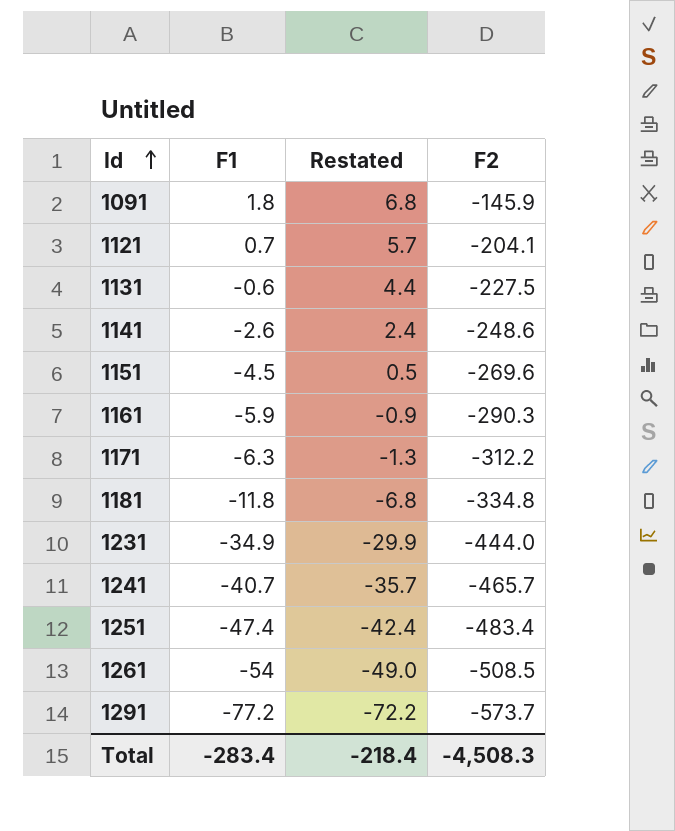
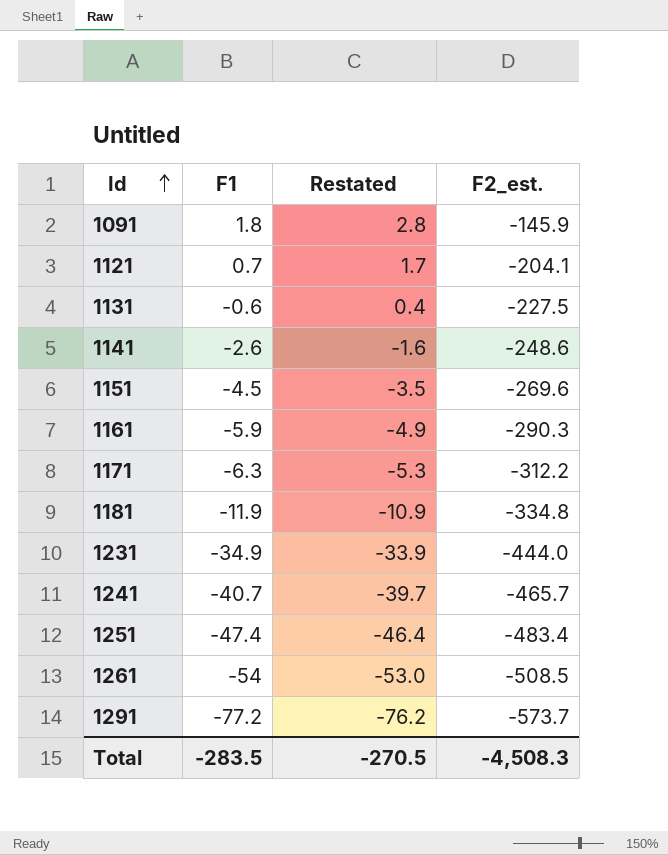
column Restated | formula: [F1] + 5 -> [F1] + 1
column name: F2 -> F2_est.
1181 | F1: -11.8 -> -11.9
Total | F1: -283.4 -> -283.5
Total | Restated: -218.4 -> -270.5

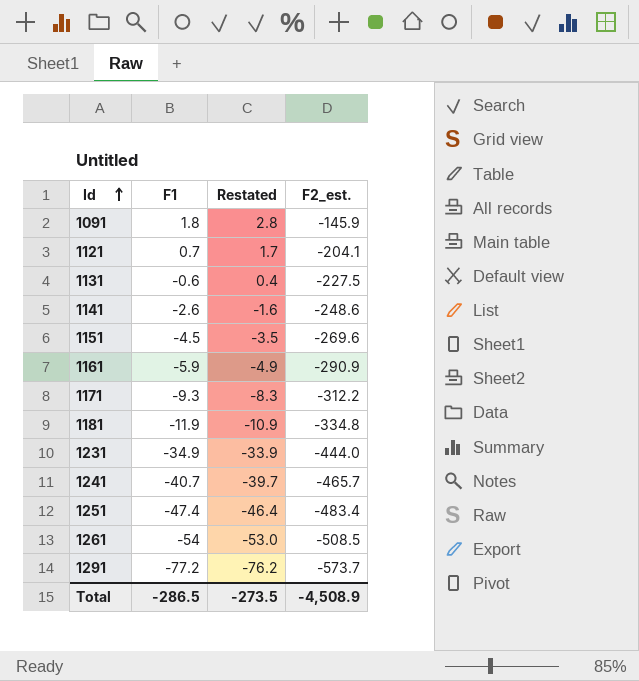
1161 | F2_est.: -290.3 -> -290.9
1171 | F1: -6.3 -> -9.3
1171 | Restated: -5.3 -> -8.3
Total | F1: -283.5 -> -286.5
Total | Restated: -270.5 -> -273.5
Total | F2_est.: -4,508.3 -> -4,508.9

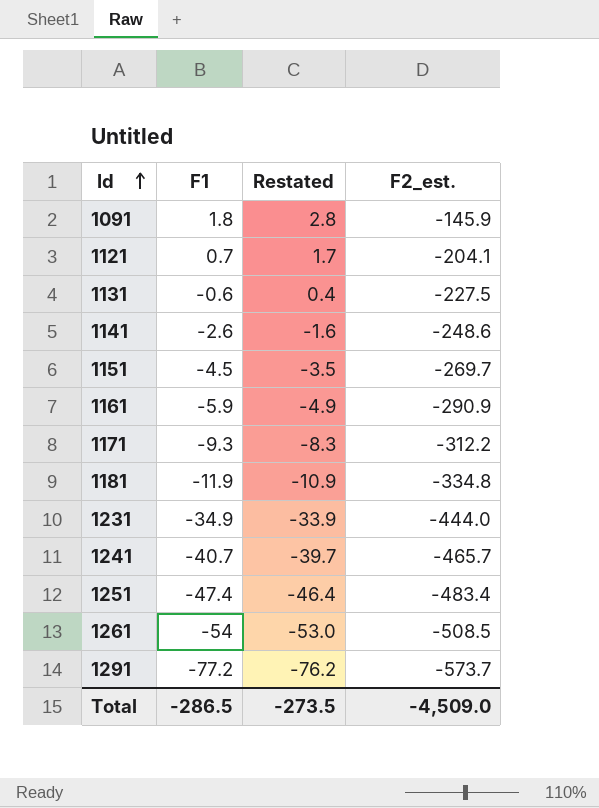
1151 | F2_est.: -269.6 -> -269.7
Total | F2_est.: -4,508.9 -> -4,509.0

